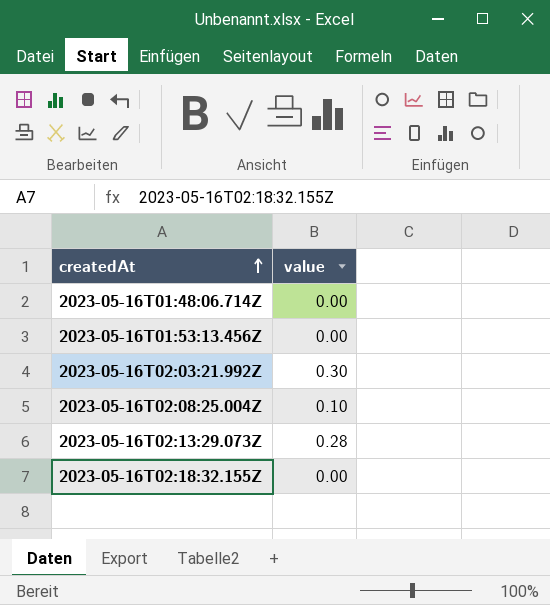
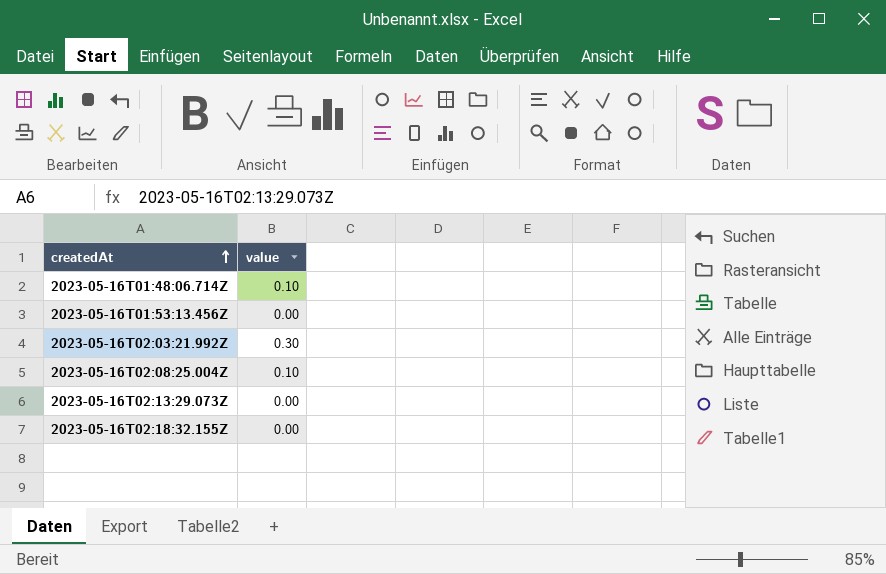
2023-05-16T01:48:06.714Z | value: 0.00 -> 0.10
2023-05-16T02:13:29.073Z | value: 0.28 -> 0.00

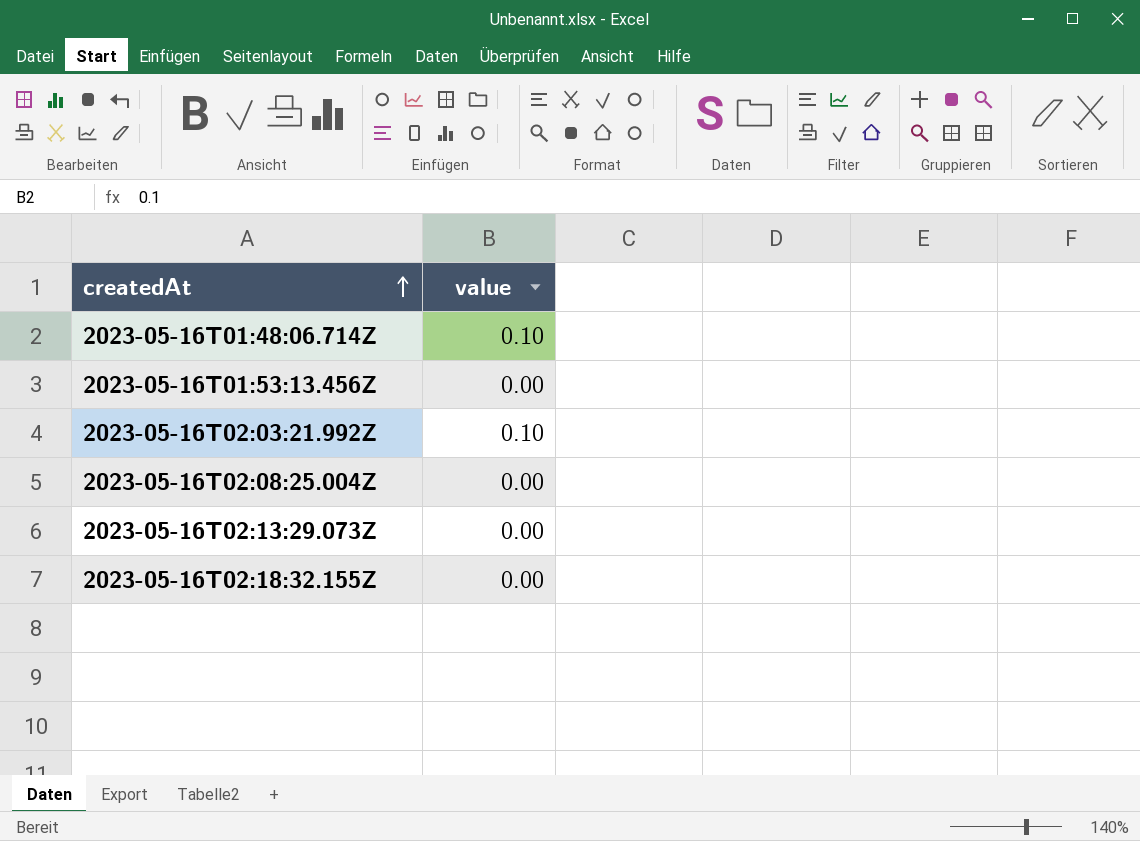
2023-05-16T02:03:21.992Z | value: 0.30 -> 0.10
2023-05-16T02:08:25.004Z | value: 0.10 -> 0.00

